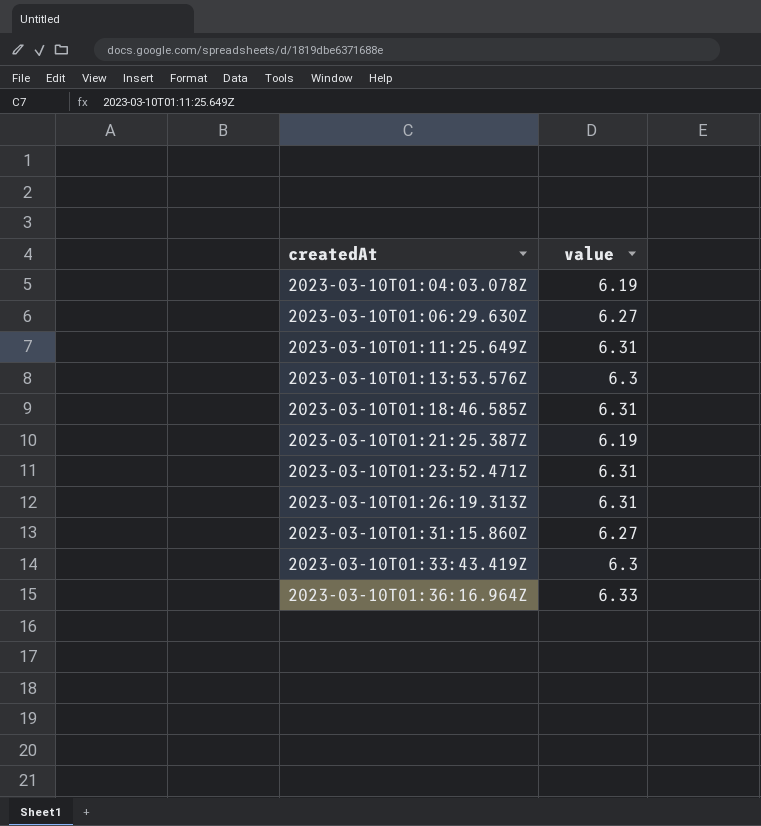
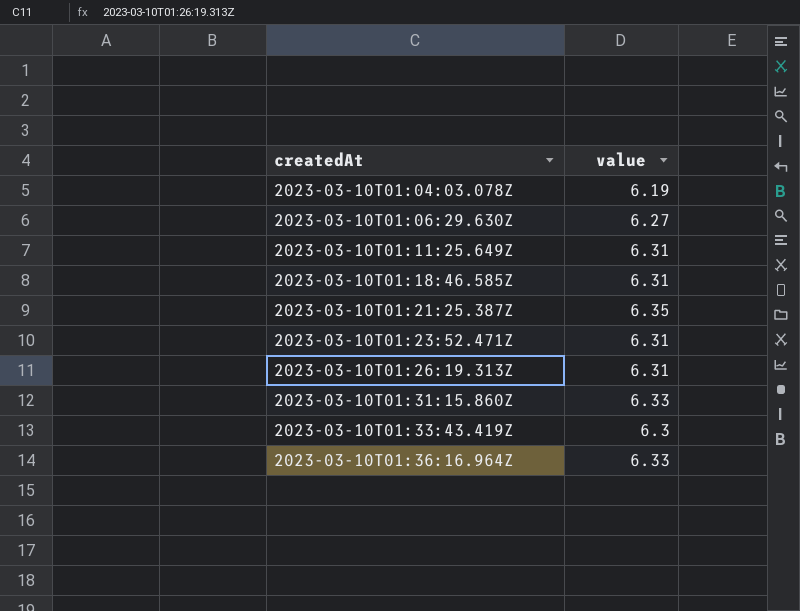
row 2023-03-10T01:13:53.576Z: 6.3 -> none
2023-03-10T01:21:25.387Z | value: 6.19 -> 6.35
2023-03-10T01:31:15.860Z | value: 6.27 -> 6.33

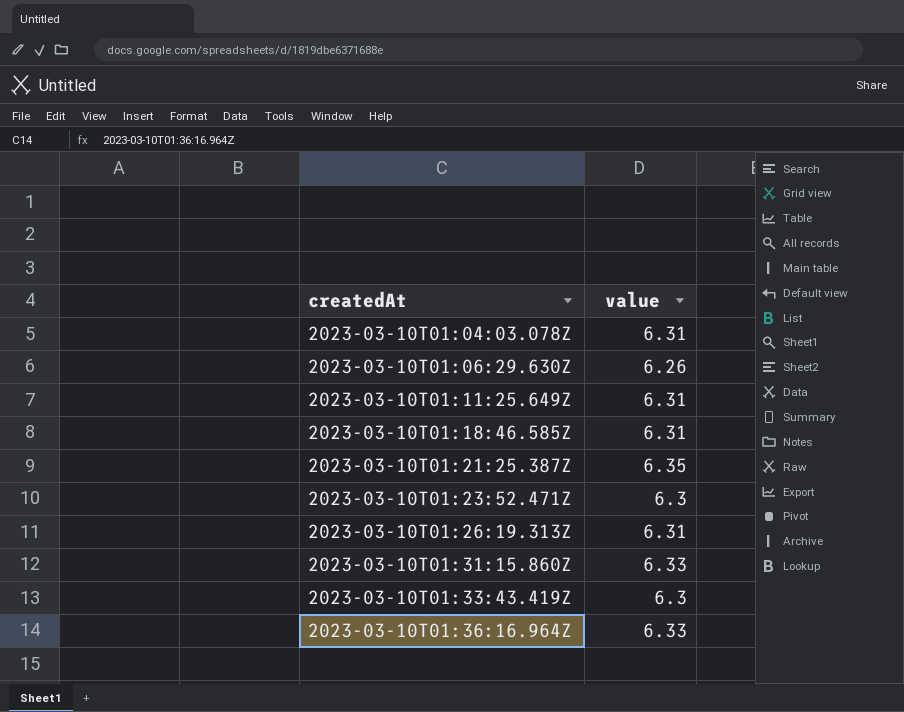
2023-03-10T01:04:03.078Z | value: 6.19 -> 6.31
2023-03-10T01:06:29.630Z | value: 6.27 -> 6.26
2023-03-10T01:23:52.471Z | value: 6.31 -> 6.3

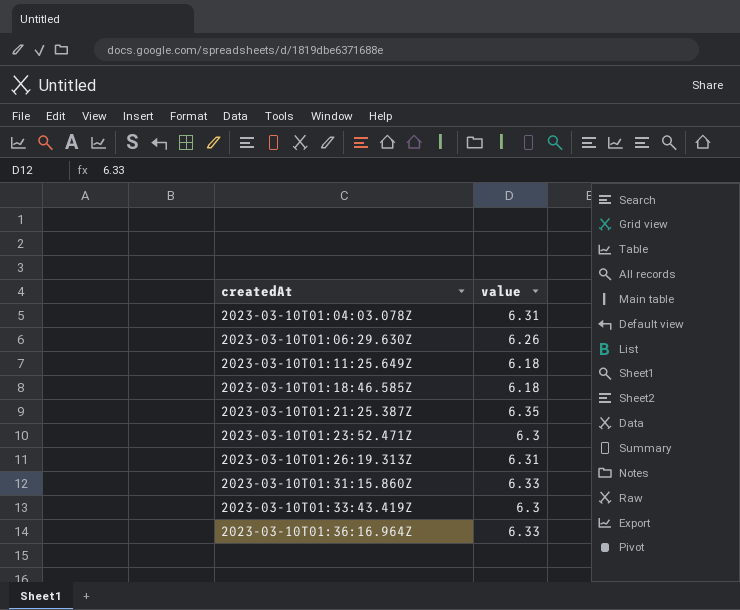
2023-03-10T01:11:25.649Z | value: 6.31 -> 6.18
2023-03-10T01:18:46.585Z | value: 6.31 -> 6.18

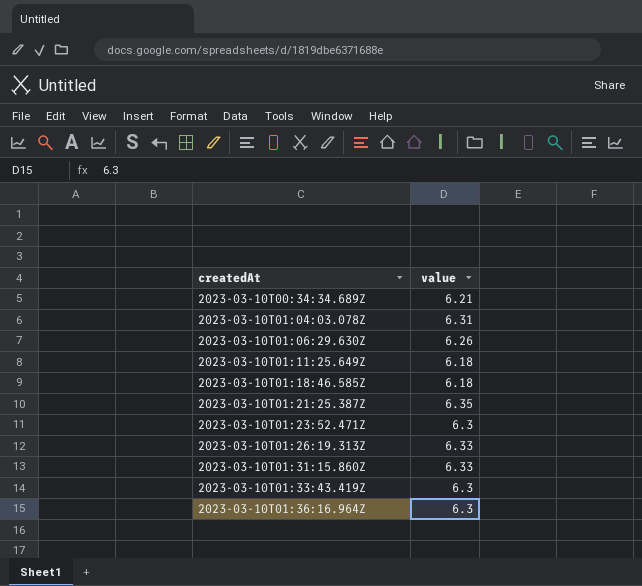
row 2023-03-10T00:34:34.689Z: none -> 6.21
2023-03-10T01:26:19.313Z | value: 6.31 -> 6.33
2023-03-10T01:36:16.964Z | value: 6.33 -> 6.3

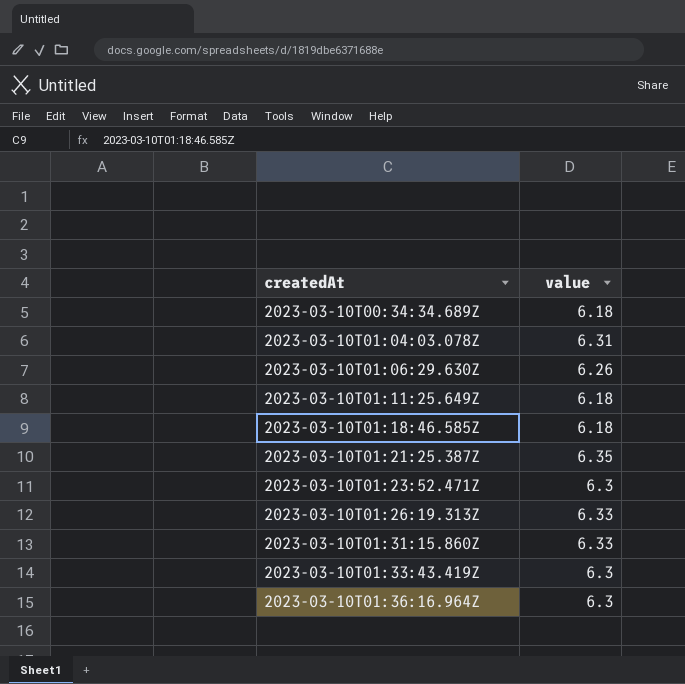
2023-03-10T00:34:34.689Z | value: 6.21 -> 6.18

